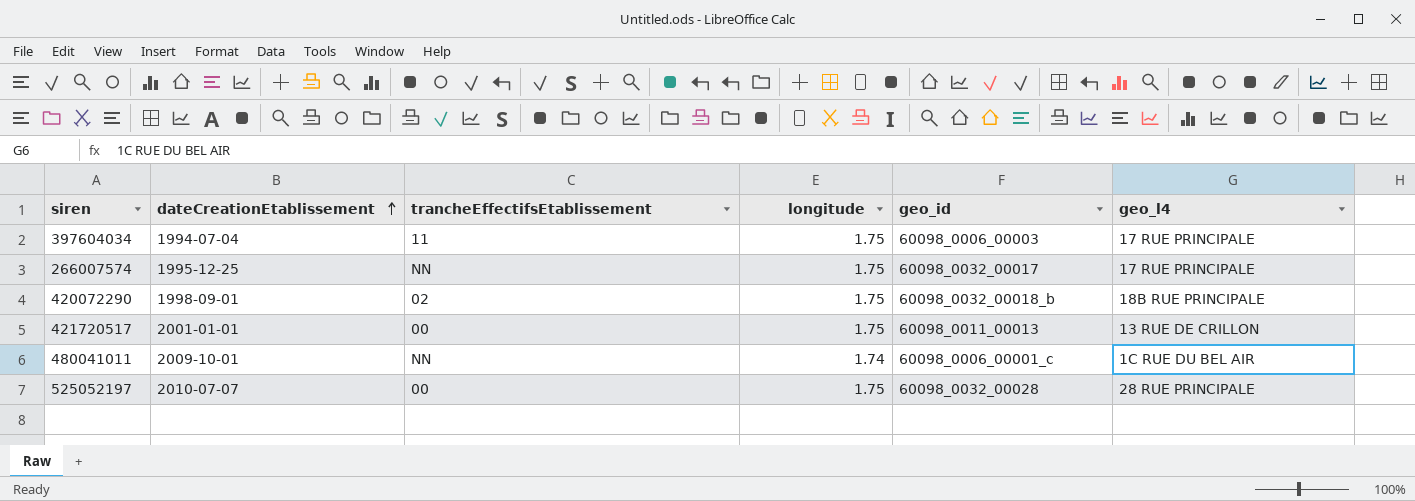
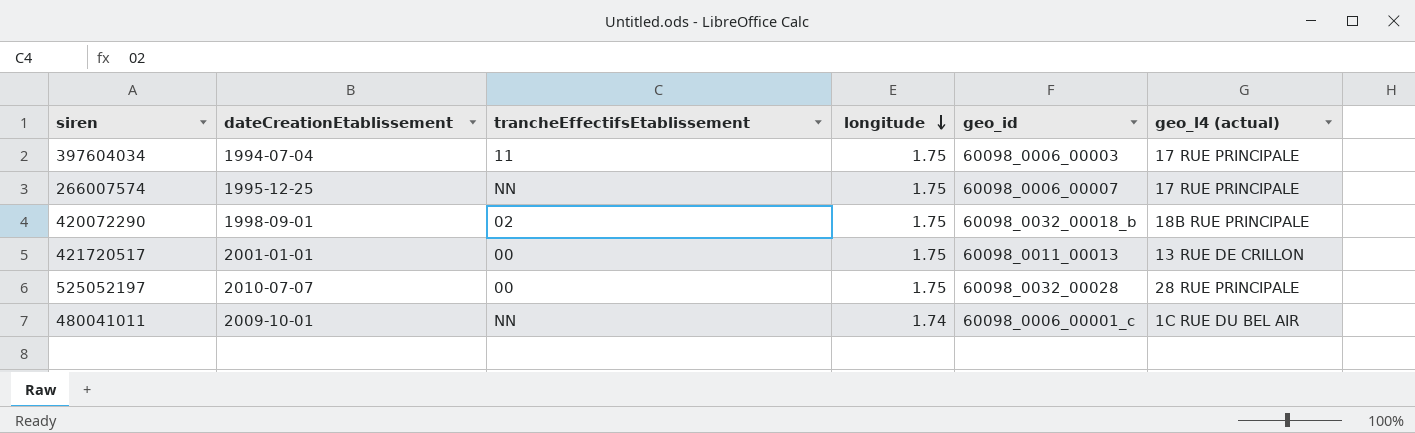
row order: dateCreationEtablissement ascending -> longitude descending
column name: geo_l4 -> geo_l4 (actual)
266007574 | geo_id: 60098_0032_00017 -> 60098_0006_00007

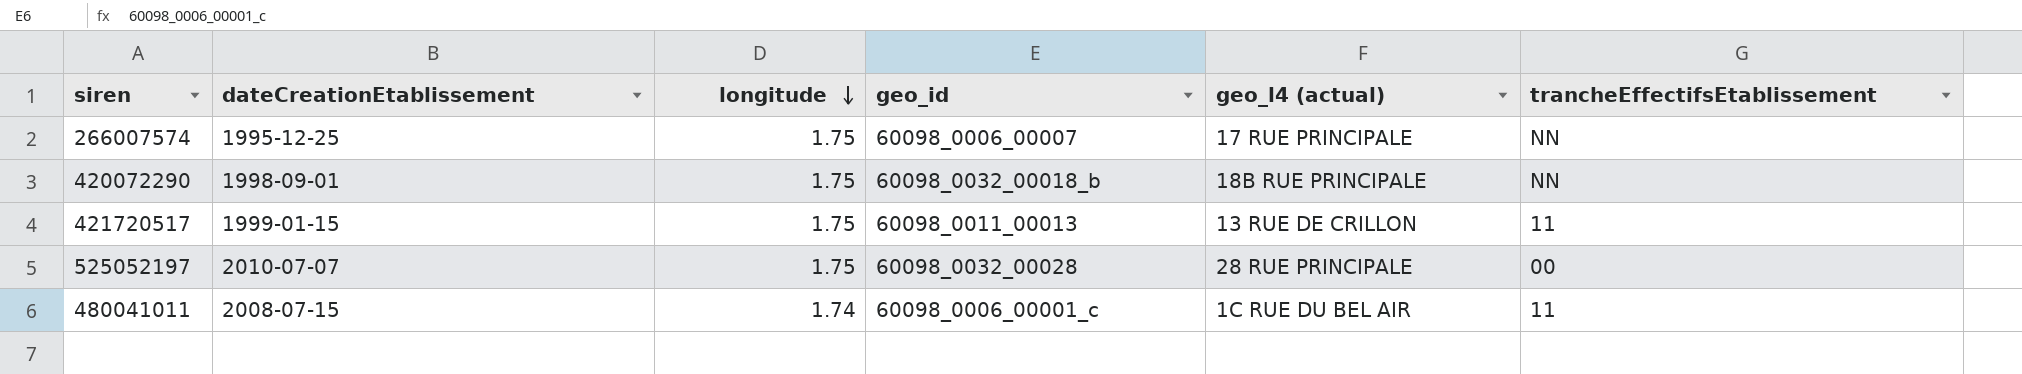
column trancheEffectifsEtablissement | position: 3 -> 6
row 397604034: 1994-07-04 | 11 | 1.75 | 60098_0006_00003 | 17 RUE PRINCIPALE -> none
420072290 | trancheEffectifsEtablissement: 02 -> NN
421720517 | dateCreationEtablissement: 2001-01-01 -> 1999-01-15
421720517 | trancheEffectifsEtablissement: 00 -> 11
480041011 | dateCreationEtablissement: 2009-10-01 -> 2008-07-15
480041011 | trancheEffectifsEtablissement: NN -> 11

